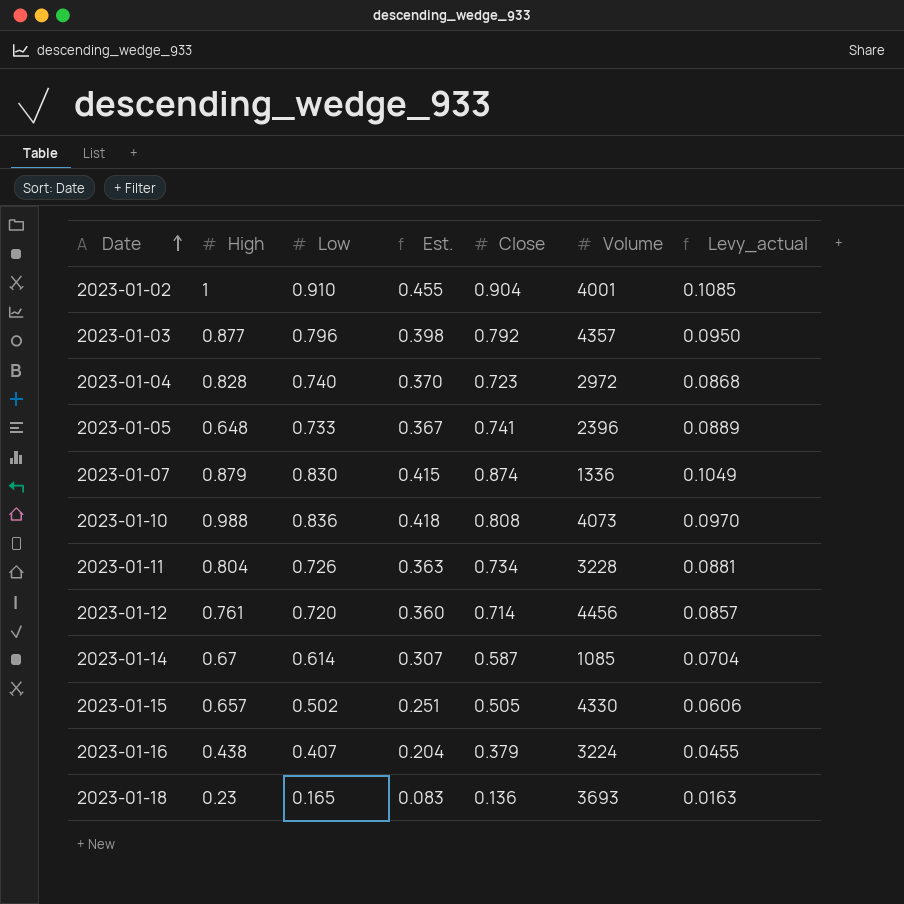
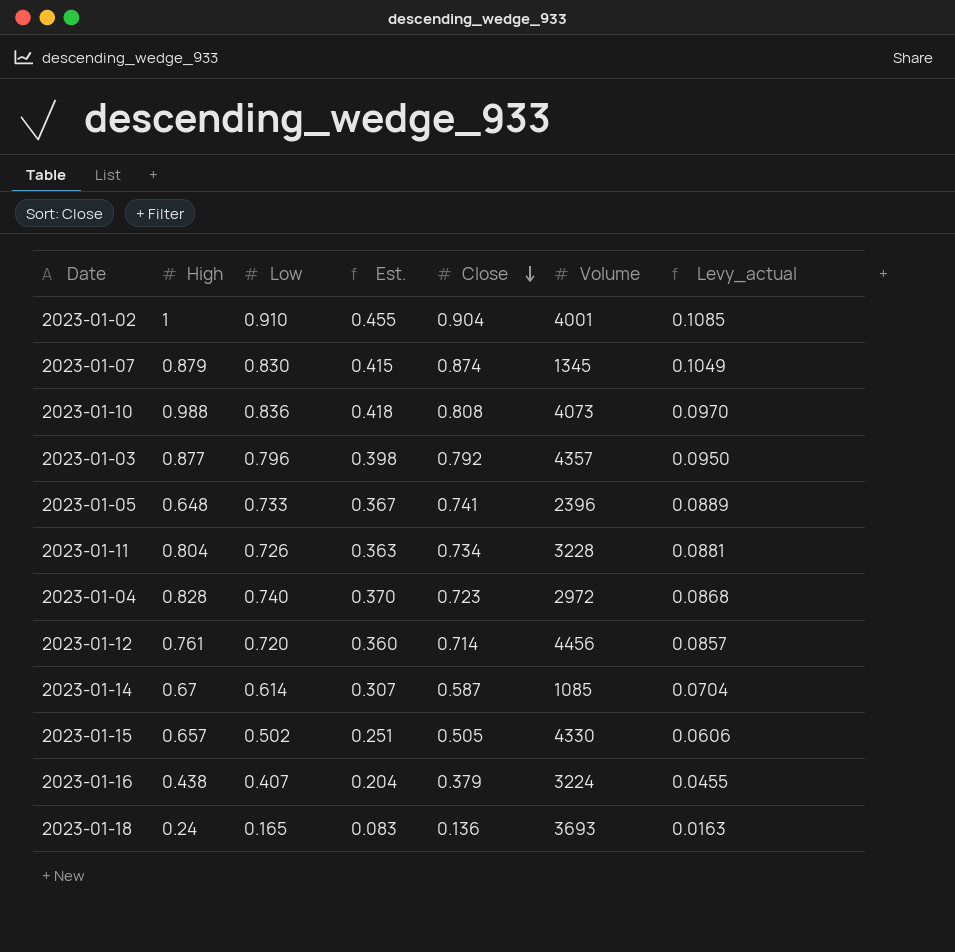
row order: Date ascending -> Close descending
2023-01-07 | Volume: 1336 -> 1345
2023-01-18 | High: 0.23 -> 0.24

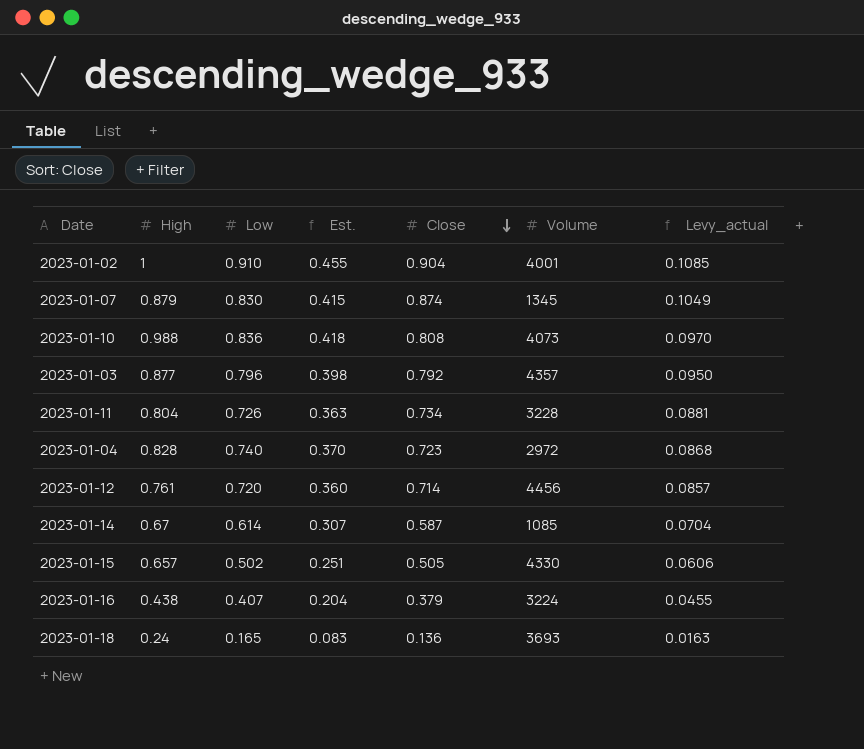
row 2023-01-05: 0.648 | 0.733 | 0.367 | 0.741 | 2396 | 0.0889 -> none

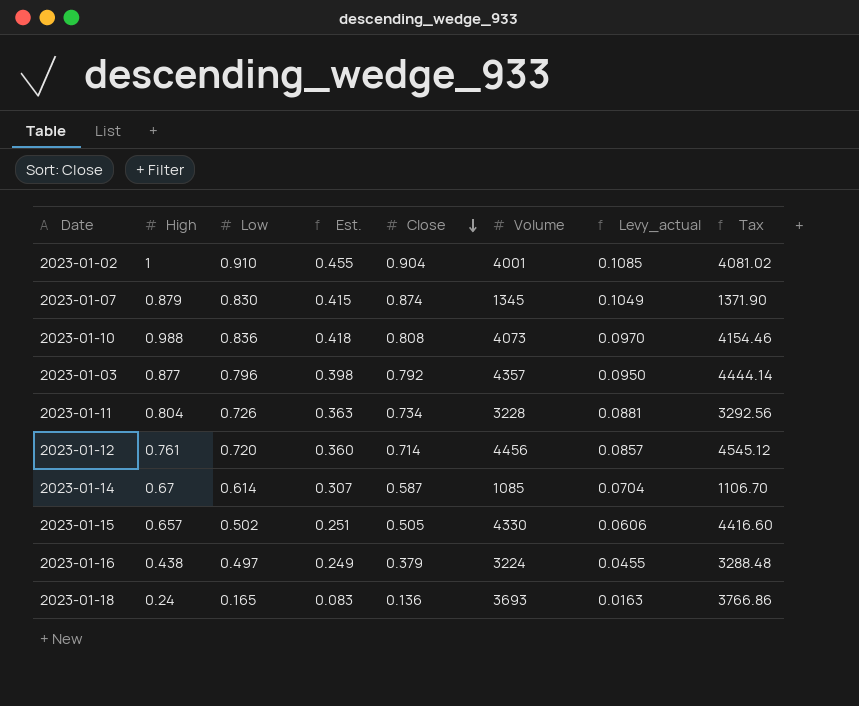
column Tax | formula: none -> [Volume] * 1.02
row 2023-01-04: 0.828 | 0.740 | 0.370 | 0.723 | 2972 | 0.0868 -> none
2023-01-16 | Low: 0.407 -> 0.497
2023-01-16 | Est.: 0.204 -> 0.249

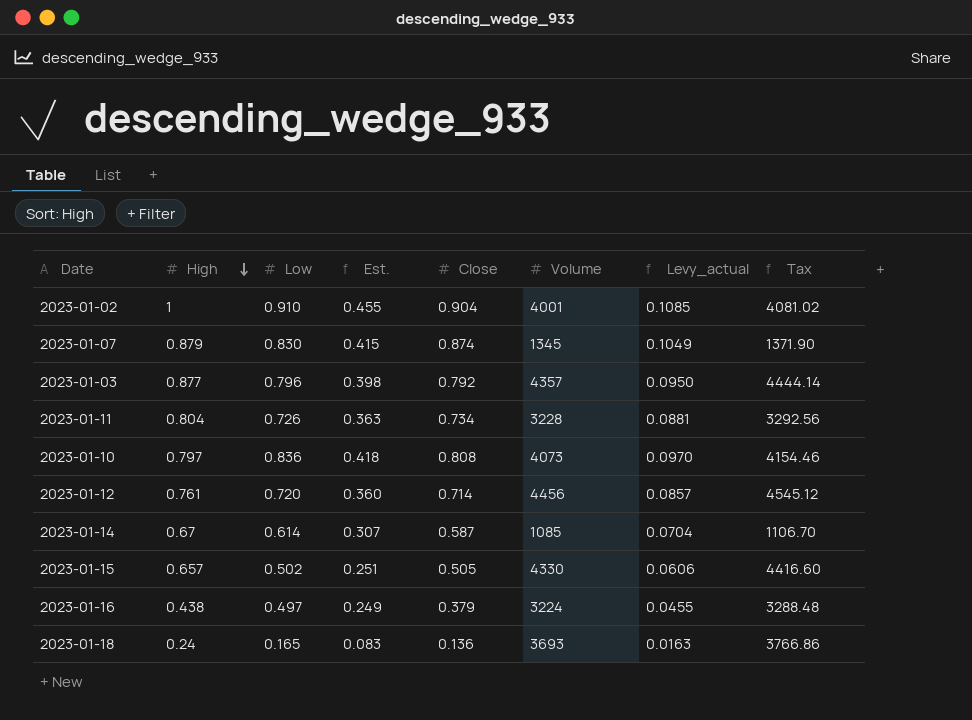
row order: Close descending -> High descending
2023-01-10 | High: 0.988 -> 0.797

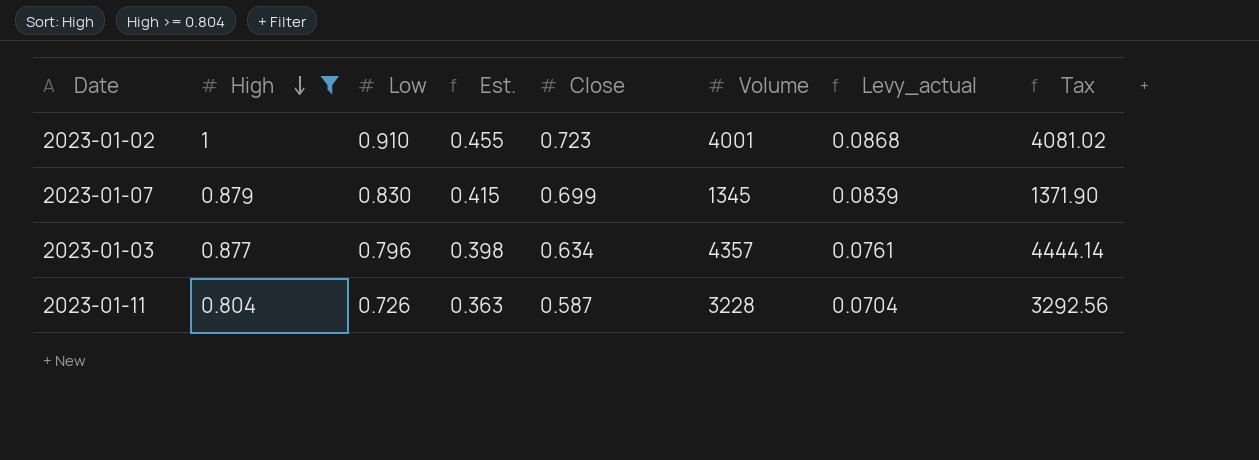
filter: none -> High >= 0.804
2023-01-02 | Close: 0.904 -> 0.723
2023-01-02 | Levy_actual: 0.1085 -> 0.0868
2023-01-07 | Close: 0.874 -> 0.699
2023-01-07 | Levy_actual: 0.1049 -> 0.0839
2023-01-03 | Close: 0.792 -> 0.634
2023-01-03 | Levy_actual: 0.0950 -> 0.0761
2023-01-11 | Close: 0.734 -> 0.587
2023-01-11 | Levy_actual: 0.0881 -> 0.0704

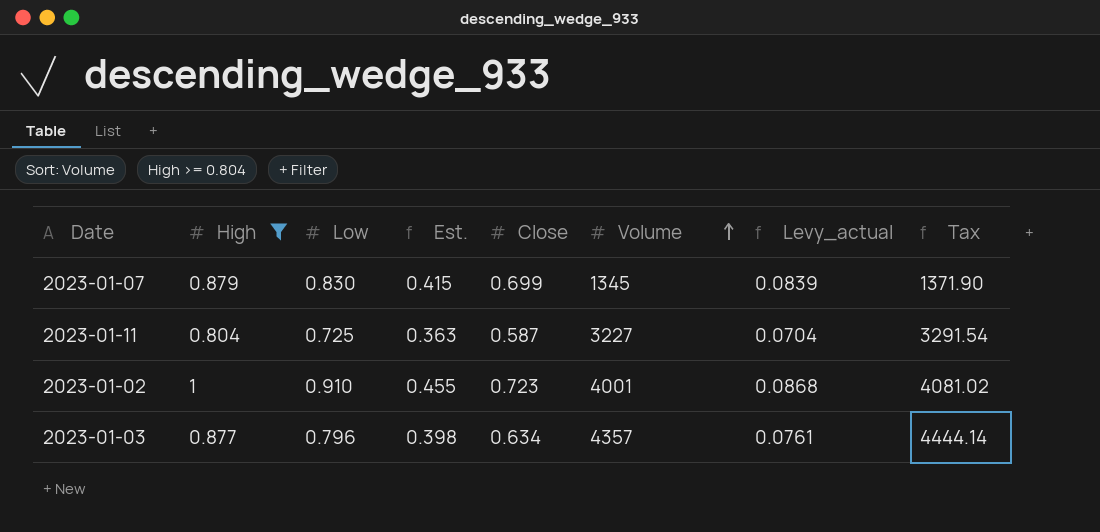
row order: High descending -> Volume ascending
2023-01-11 | Low: 0.726 -> 0.725
2023-01-11 | Volume: 3228 -> 3227
2023-01-11 | Tax: 3292.56 -> 3291.54

